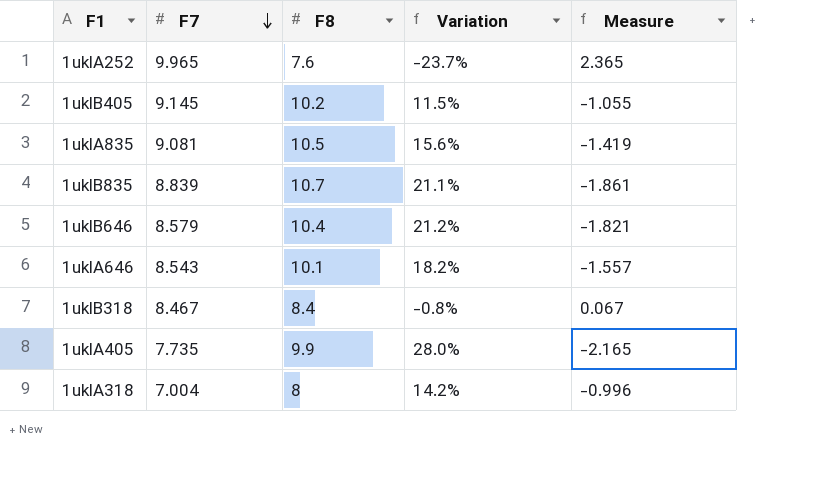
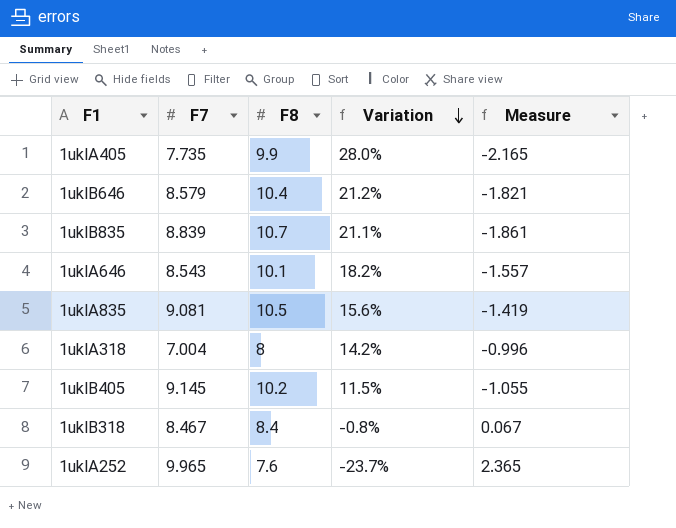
row order: F7 descending -> Variation descending

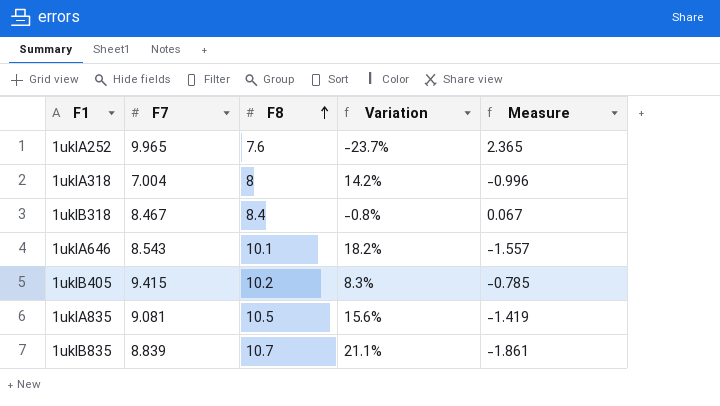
row order: Variation descending -> F8 ascending
row 1uklA405: 7.735 | 9.9 | 28.0% | -2.165 -> none
row 1uklB646: 8.579 | 10.4 | 21.2% | -1.821 -> none
1uklB405 | F7: 9.145 -> 9.415
1uklB405 | Variation: 11.5% -> 8.3%
1uklB405 | Measure: -1.055 -> -0.785

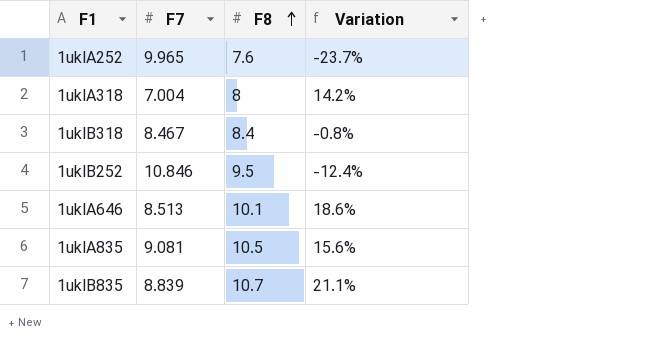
column Measure | formula: [F7] - [F8] -> none
row 1uklB405: 9.415 | 10.2 | 8.3% | -0.785 -> none
row 1uklB252: none -> 10.846 | 9.5 | -12.4%
1uklA646 | F7: 8.543 -> 8.513
1uklA646 | Variation: 18.2% -> 18.6%

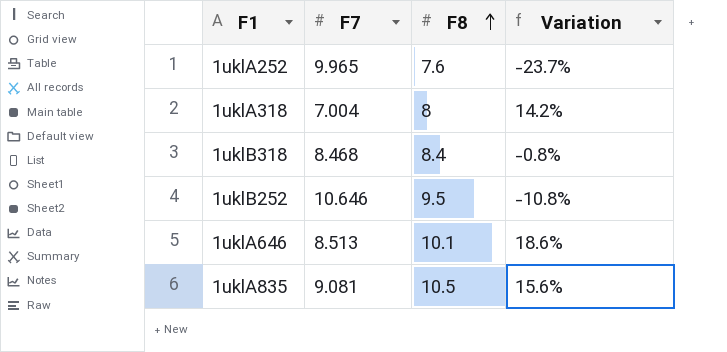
row 1uklB835: 8.839 | 10.7 | 21.1% -> none
1uklB318 | F7: 8.467 -> 8.468
1uklB252 | F7: 10.846 -> 10.646
1uklB252 | Variation: -12.4% -> -10.8%

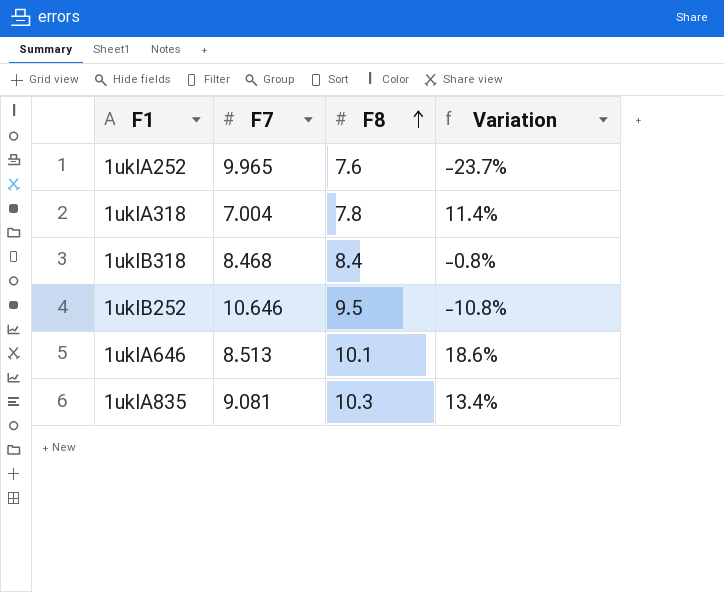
1uklA318 | F8: 8 -> 7.8
1uklA318 | Variation: 14.2% -> 11.4%
1uklA835 | F8: 10.5 -> 10.3
1uklA835 | Variation: 15.6% -> 13.4%

